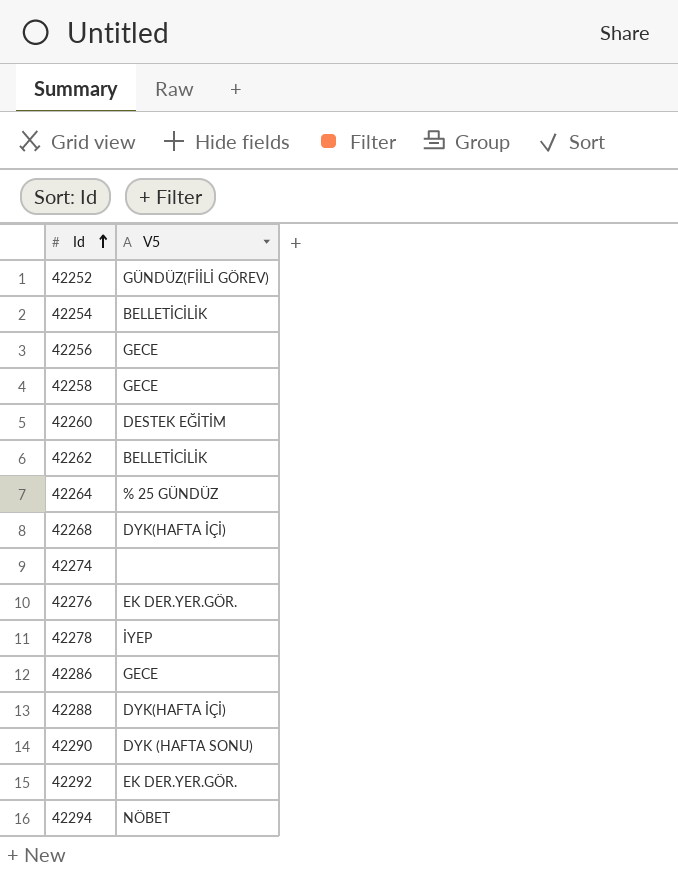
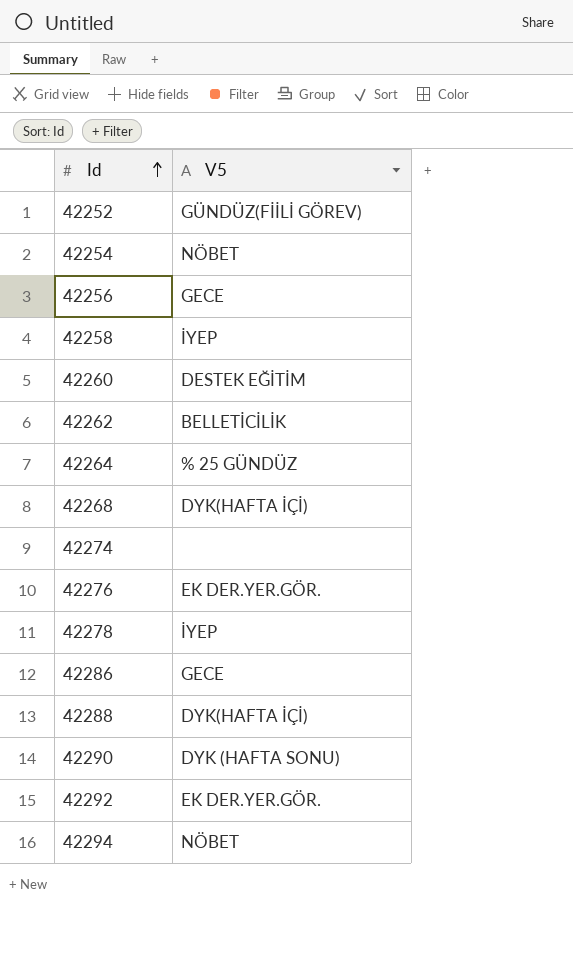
42254 | V5: BELLETİCİLİK -> NÖBET
42258 | V5: GECE -> İYEP

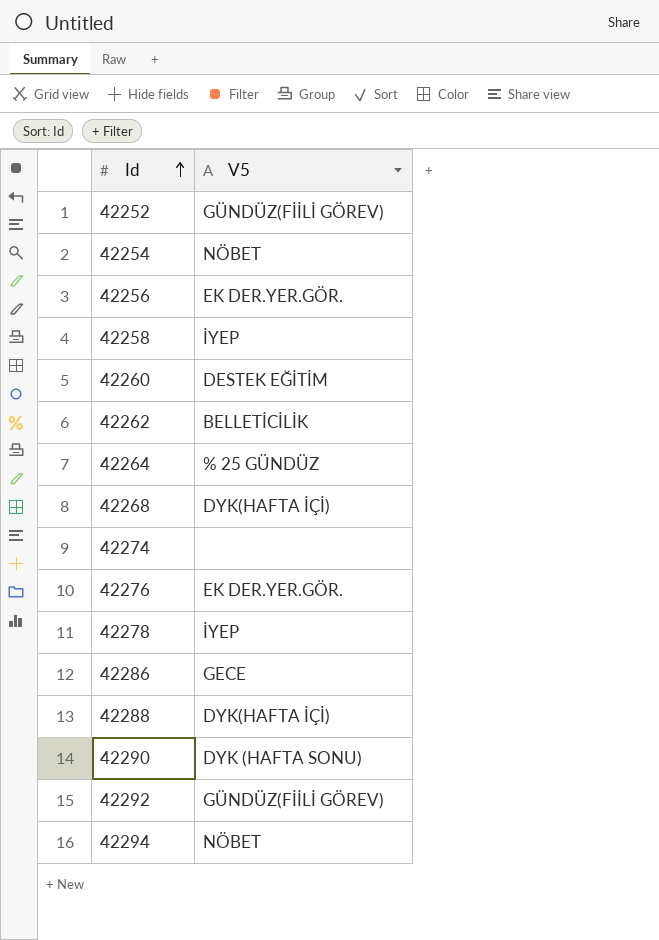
42256 | V5: GECE -> EK DER.YER.GÖR.
42292 | V5: EK DER.YER.GÖR. -> GÜNDÜZ(FİİLİ GÖREV)

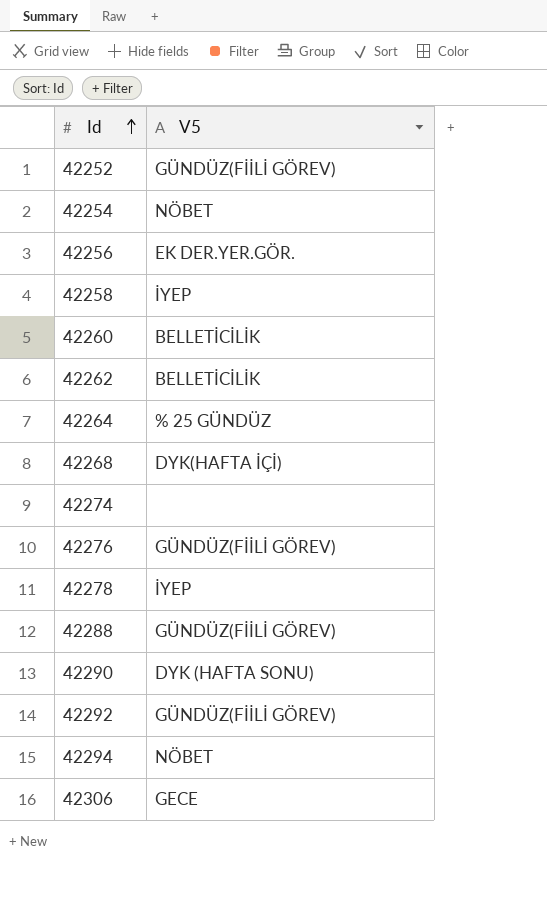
row 42286: GECE -> none
42260 | V5: DESTEK EĞİTİM -> BELLETİCİLİK
42276 | V5: EK DER.YER.GÖR. -> GÜNDÜZ(FİİLİ GÖREV)
42288 | V5: DYK(HAFTA İÇİ) -> GÜNDÜZ(FİİLİ GÖREV)
row 42306: none -> GECE

